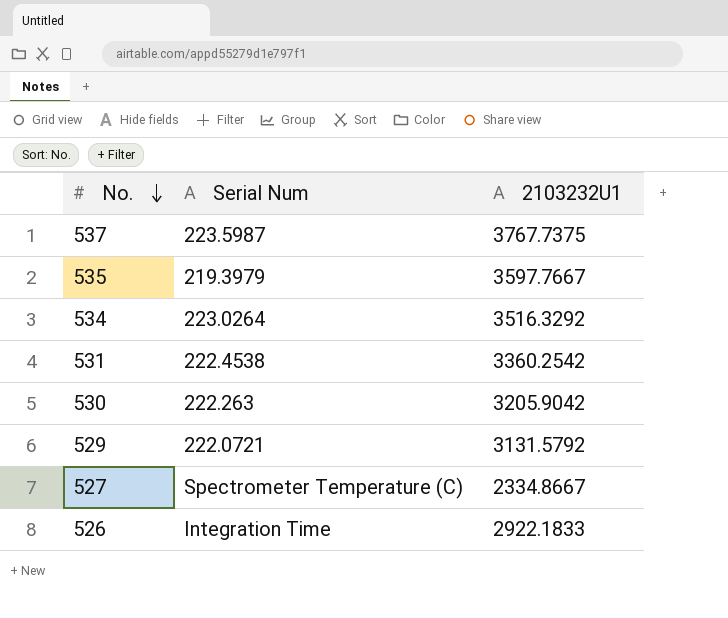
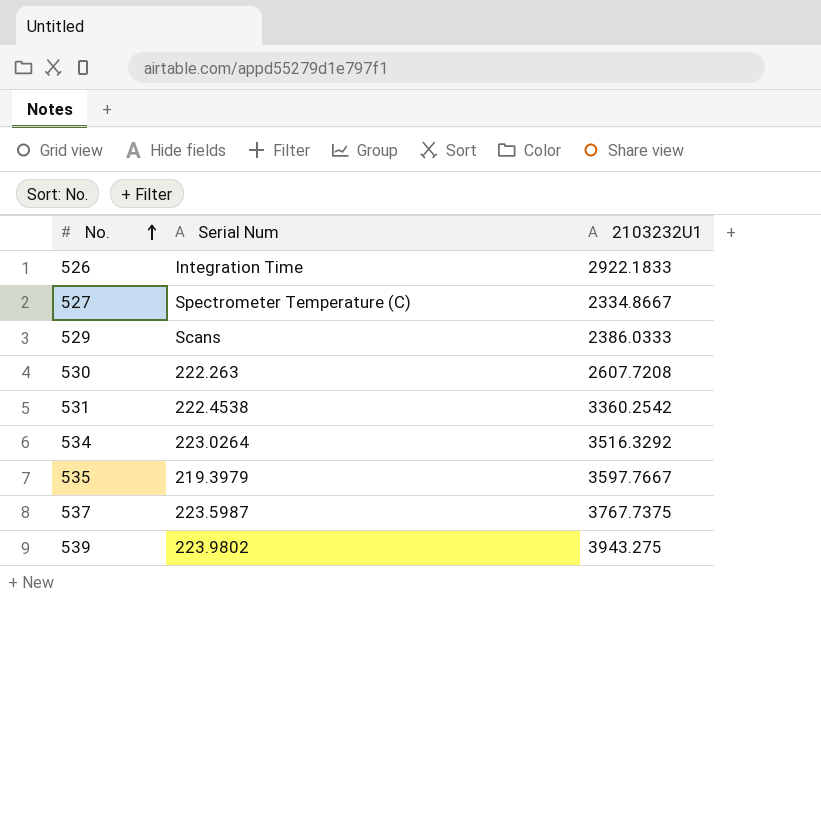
row order: No. descending -> No. ascending
529 | Serial Num: 222.0721 -> Scans
529 | 2103232U1: 3131.5792 -> 2386.0333
530 | 2103232U1: 3205.9042 -> 2607.7208
row 539: none -> 223.9802 | 3943.275

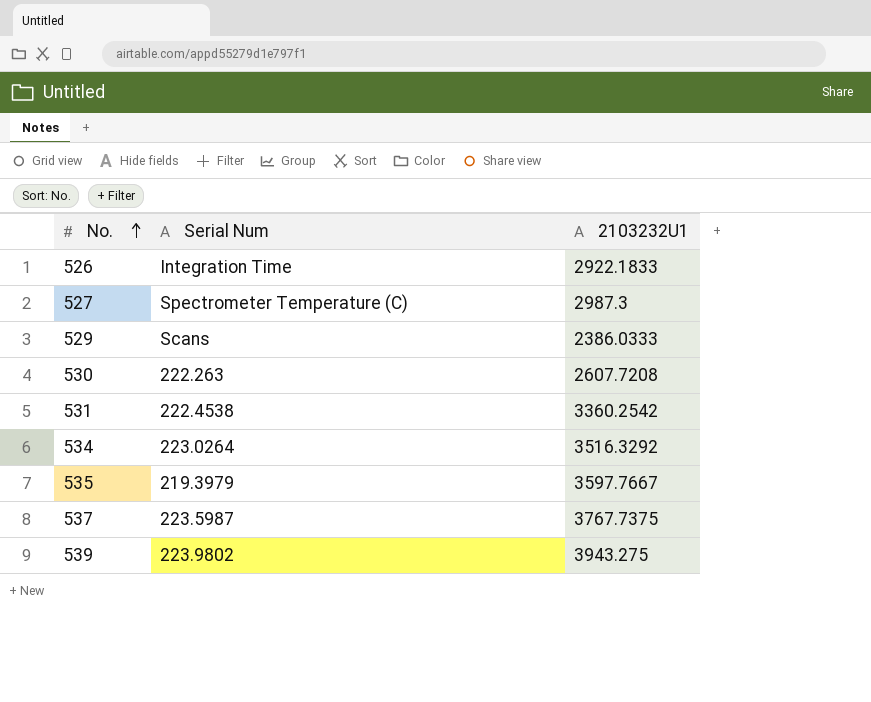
527 | 2103232U1: 2334.8667 -> 2987.3

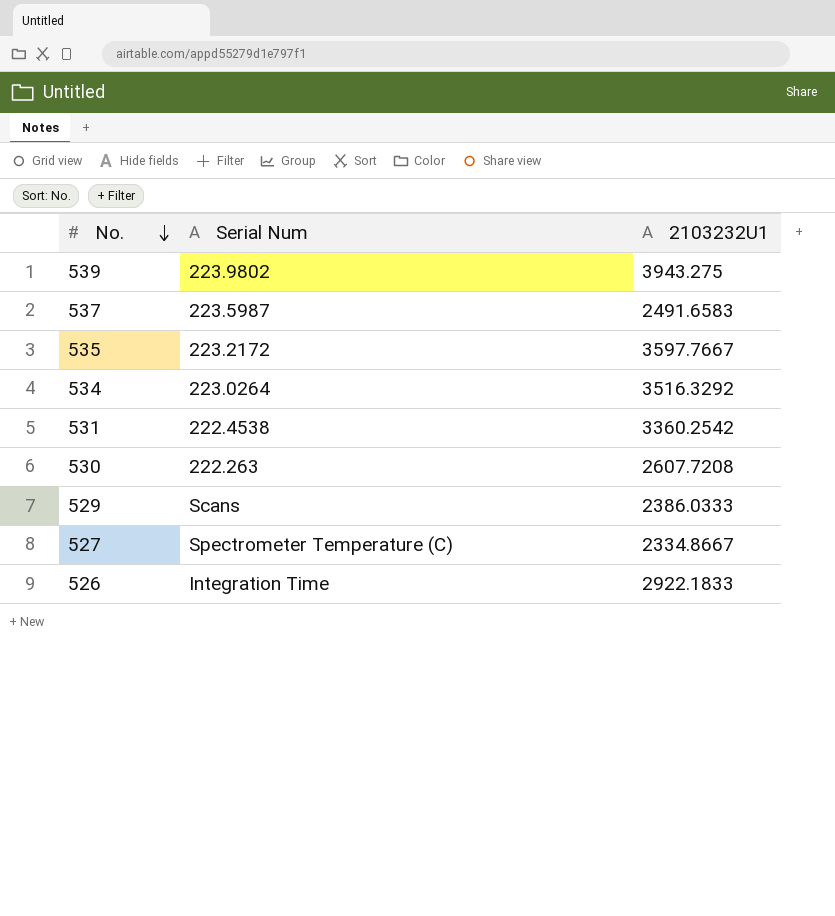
row order: No. ascending -> No. descending
537 | 2103232U1: 3767.7375 -> 2491.6583
535 | Serial Num: 219.3979 -> 223.2172
527 | 2103232U1: 2987.3 -> 2334.8667

